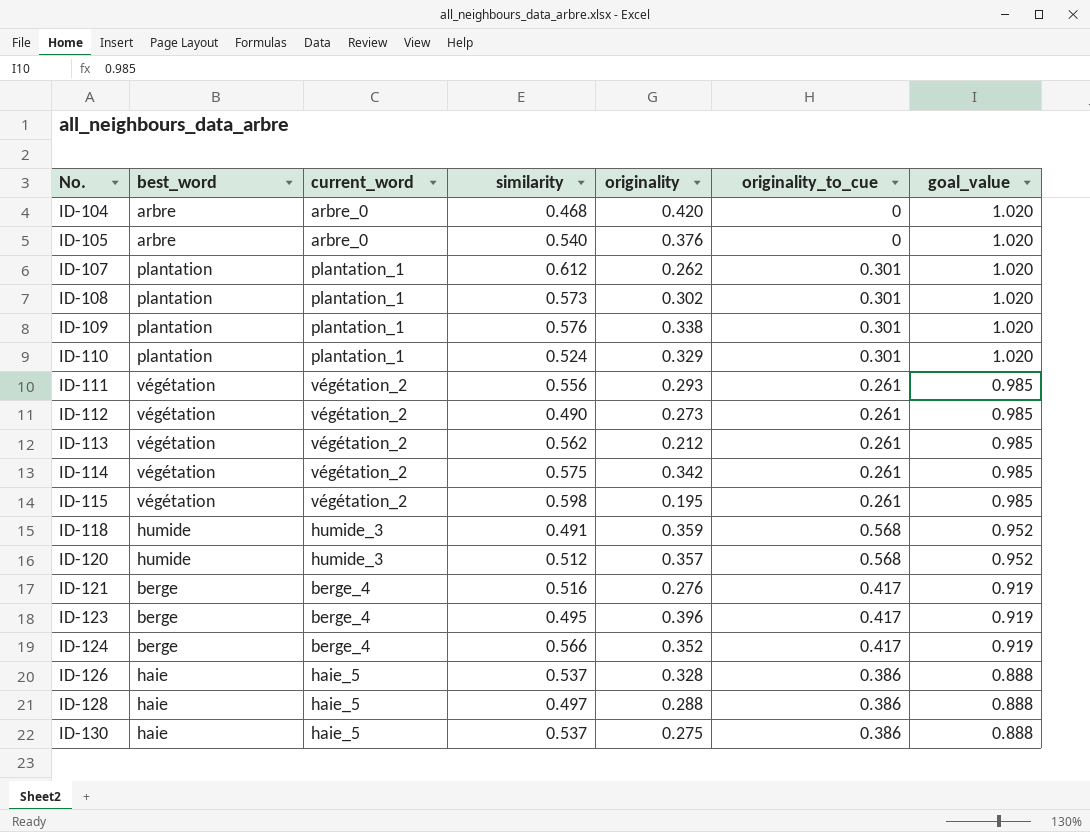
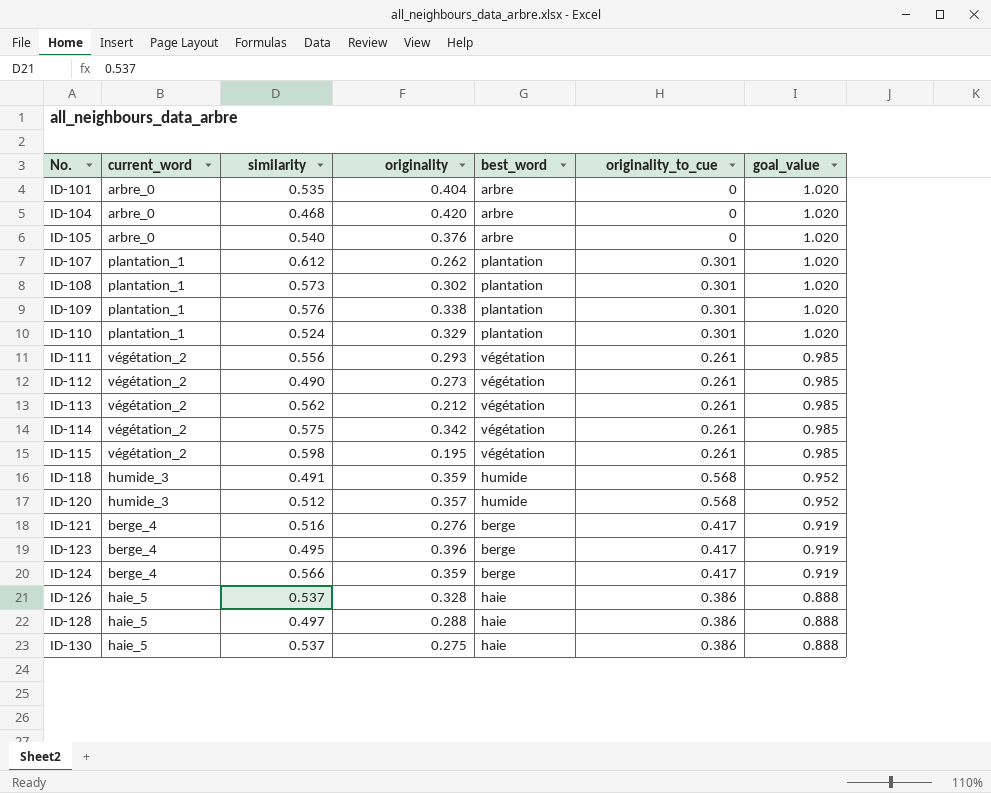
column best_word | position: 2 -> 5
row ID-101: none -> arbre_0 | 0.535 | 0.404 | arbre | 0 | 1.020
ID-124 | originality: 0.352 -> 0.359

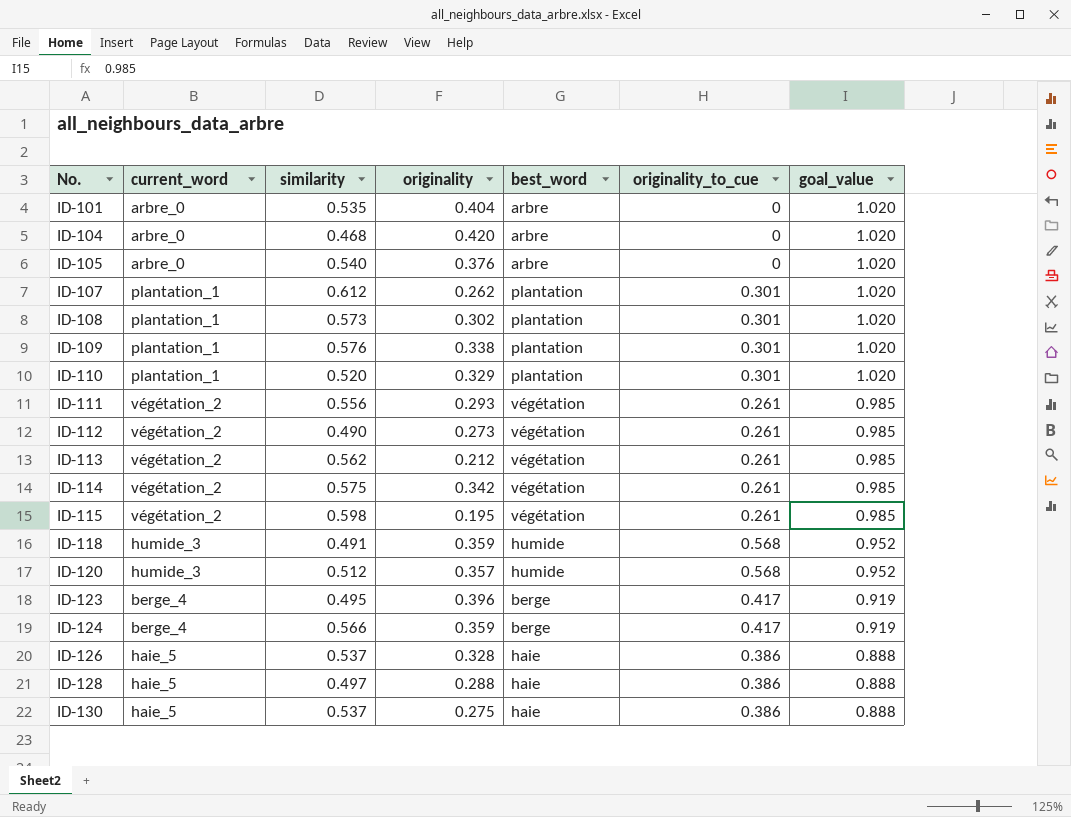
row ID-121: berge_4 | 0.516 | 0.276 | berge | 0.417 | 0.919 -> none
ID-110 | similarity: 0.524 -> 0.520

